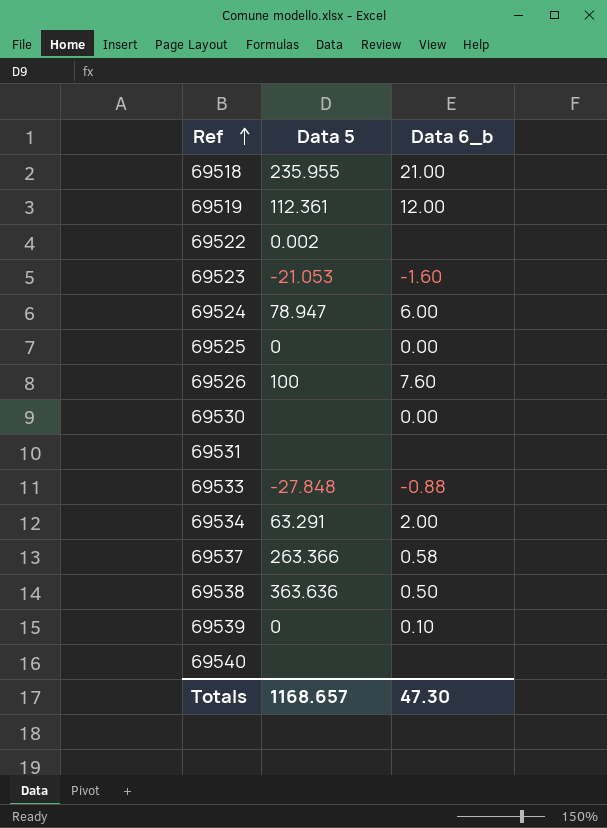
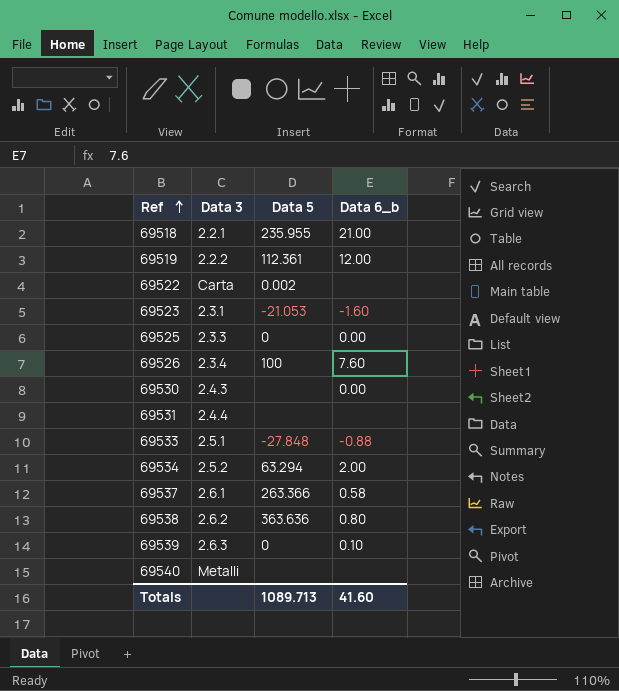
column Data 3 | position: none -> 2
row 69524: 78.947 | 6.00 -> none
69534 | Data 5: 63.291 -> 63.294
69538 | Data 6_b: 0.50 -> 0.80
Totals | Data 5: 1168.657 -> 1089.713
Totals | Data 6_b: 47.30 -> 41.60

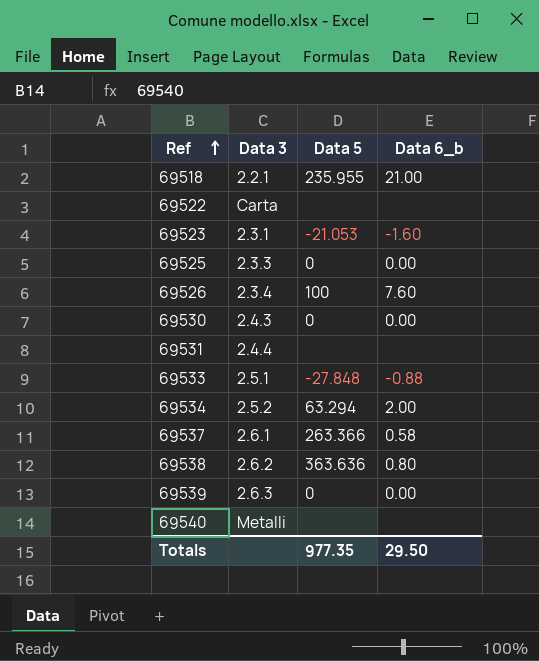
row 69519: 2.2.2 | 112.361 | 12.00 -> none
69522 | Data 5: 0.002 -> none
69530 | Data 5: none -> 0
69539 | Data 6_b: 0.10 -> 0.00
Totals | Data 5: 1089.713 -> 977.35
Totals | Data 6_b: 41.60 -> 29.50

